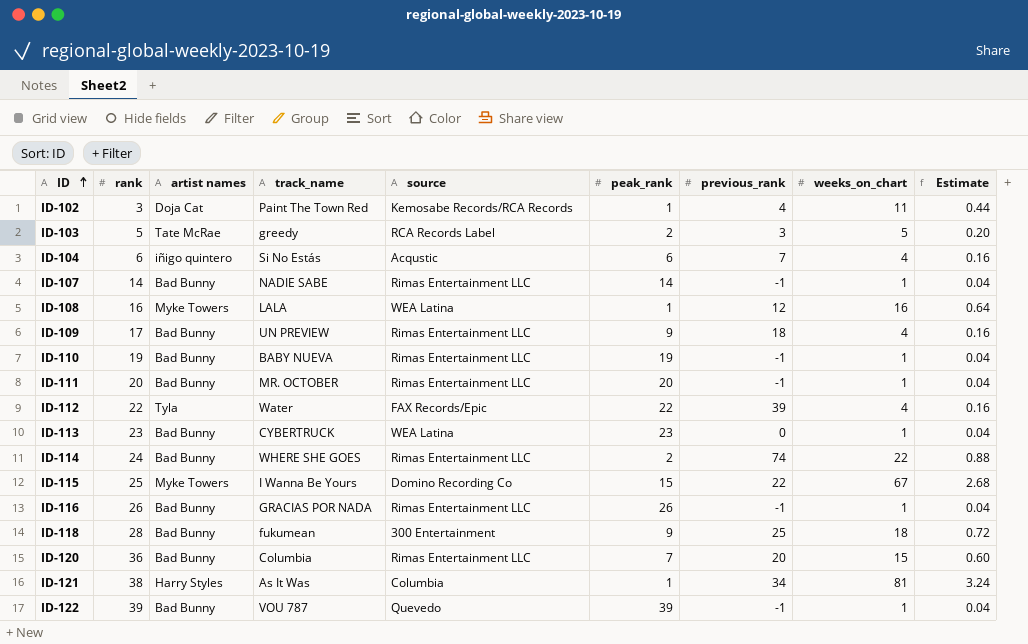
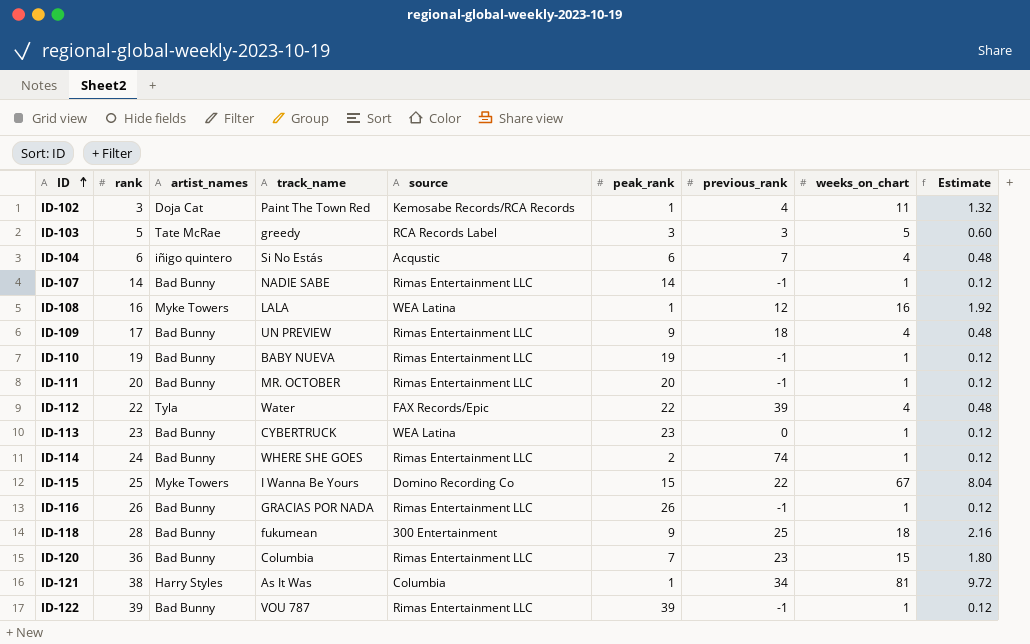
column name: artist names -> artist_names
column Estimate | formula: [weeks_on_chart] * 0.04 -> [weeks_on_chart] * 0.12
ID-103 | peak_rank: 2 -> 3
ID-114 | weeks_on_chart: 22 -> 1
ID-120 | previous_rank: 20 -> 23
ID-122 | source: Quevedo -> Rimas Entertainment LLC

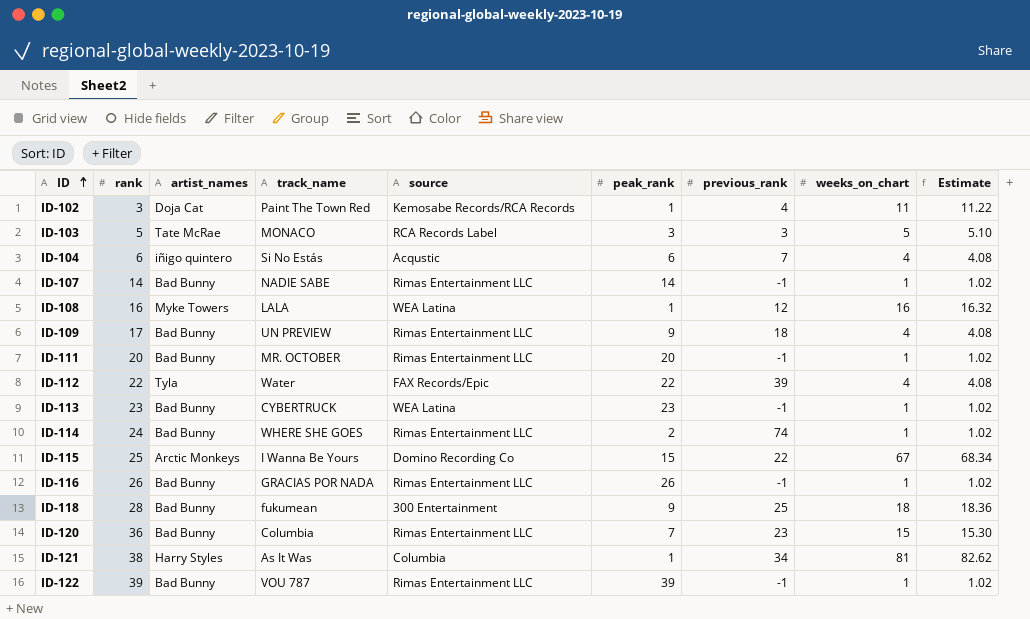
column Estimate | formula: [weeks_on_chart] * 0.12 -> [weeks_on_chart] * 1.02
row ID-110: 19 | Bad Bunny | BABY NUEVA | Rimas Entertainment LLC | 19 | -1 | 1 | 0.12 -> none
ID-103 | track_name: greedy -> MONACO
ID-113 | previous_rank: 0 -> -1
ID-115 | artist_names: Myke Towers -> Arctic Monkeys

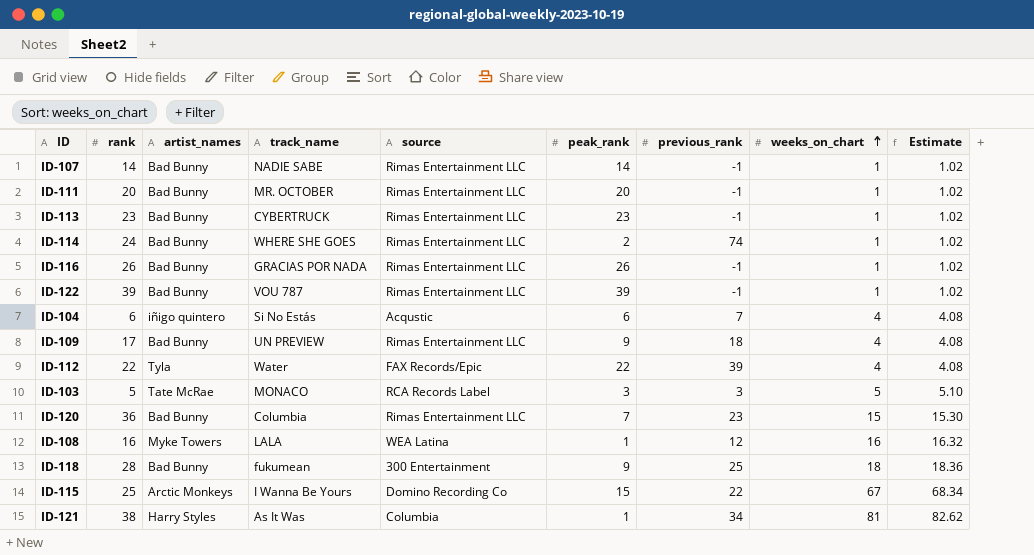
row order: ID ascending -> weeks_on_chart ascending
row ID-102: 3 | Doja Cat | Paint The Town Red | Kemosabe Records/RCA Records | 1 | 4 | 11 | 11.22 -> none
ID-113 | source: WEA Latina -> Rimas Entertainment LLC

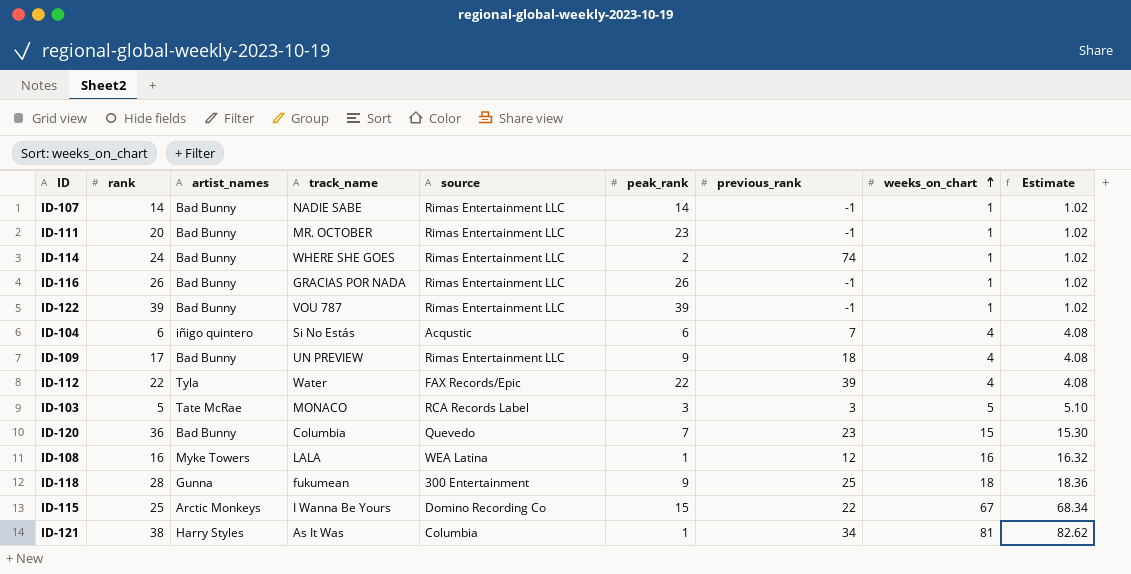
row ID-113: 23 | Bad Bunny | CYBERTRUCK | Rimas Entertainment LLC | 23 | -1 | 1 | 1.02 -> none
ID-111 | peak_rank: 20 -> 23
ID-120 | source: Rimas Entertainment LLC -> Quevedo
ID-118 | artist_names: Bad Bunny -> Gunna

